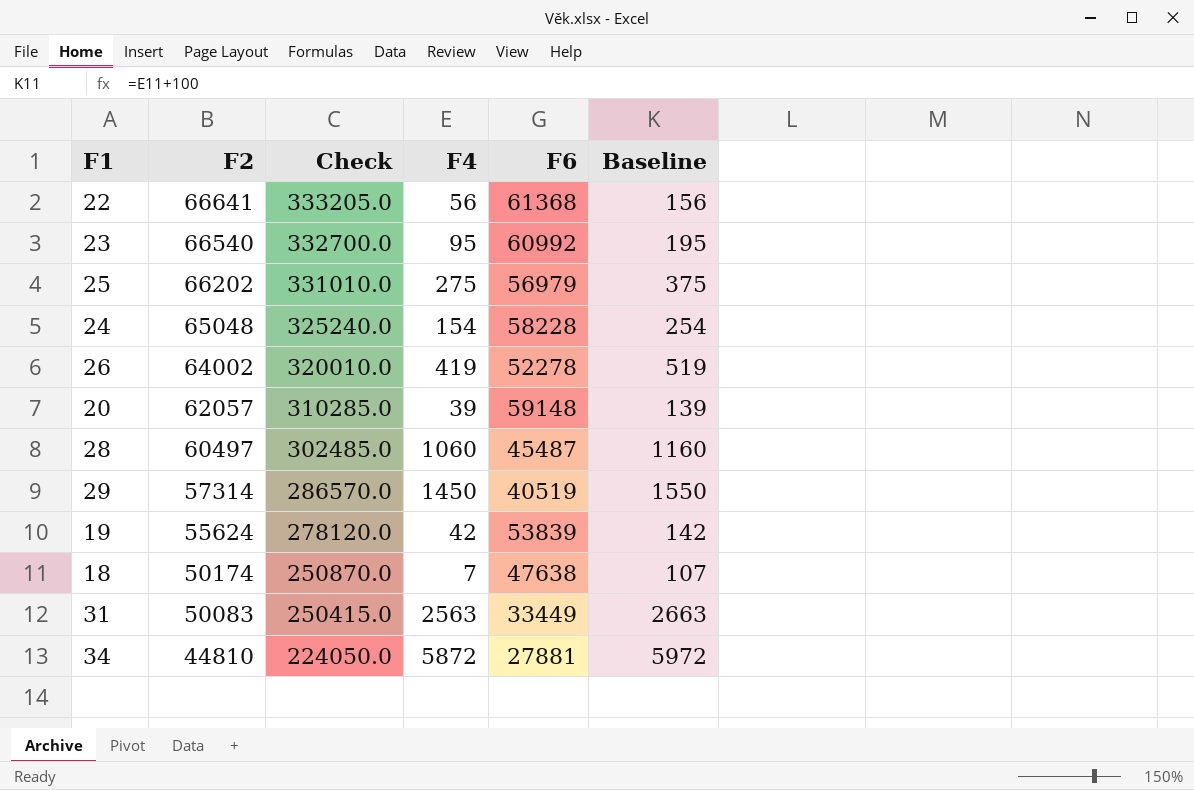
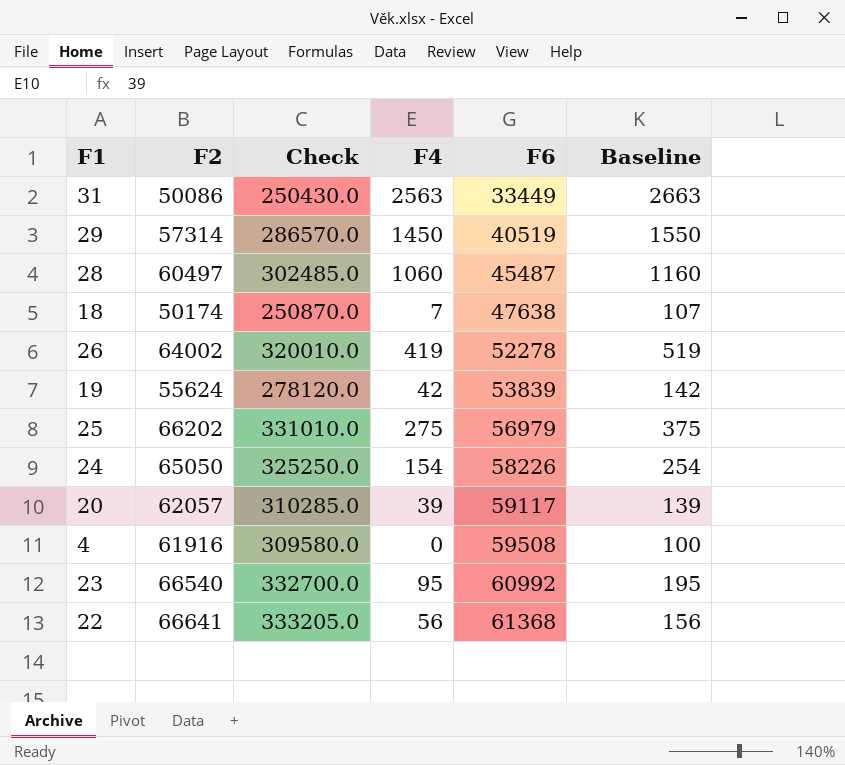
row order: F2 descending -> F6 ascending
row 34: 44810 | 224050.0 | 5872 | 27881 | 5972 -> none
31 | F2: 50083 -> 50086
31 | Check: 250415.0 -> 250430.0
24 | F2: 65048 -> 65050
24 | Check: 325240.0 -> 325250.0
24 | F6: 58228 -> 58226
20 | F6: 59148 -> 59117
row 4: none -> 61916 | 309580.0 | 0 | 59508 | 100

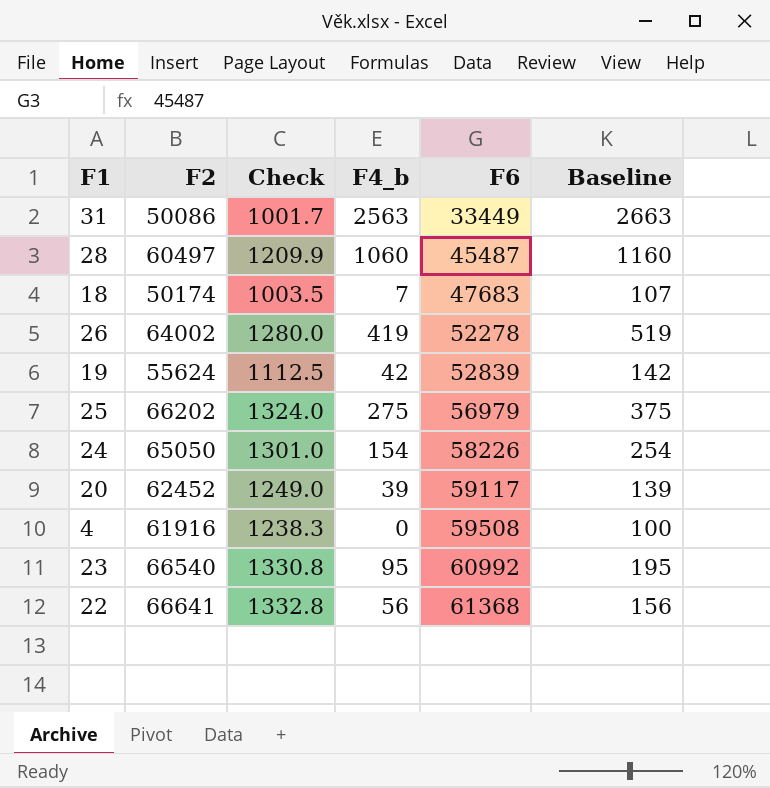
column Check | formula: [F2] * 5 -> [F2] * 0.02
column name: F4 -> F4_b
row 29: 57314 | 286570.0 | 1450 | 40519 | 1550 -> none
18 | F6: 47638 -> 47683
19 | F6: 53839 -> 52839
20 | F2: 62057 -> 62452

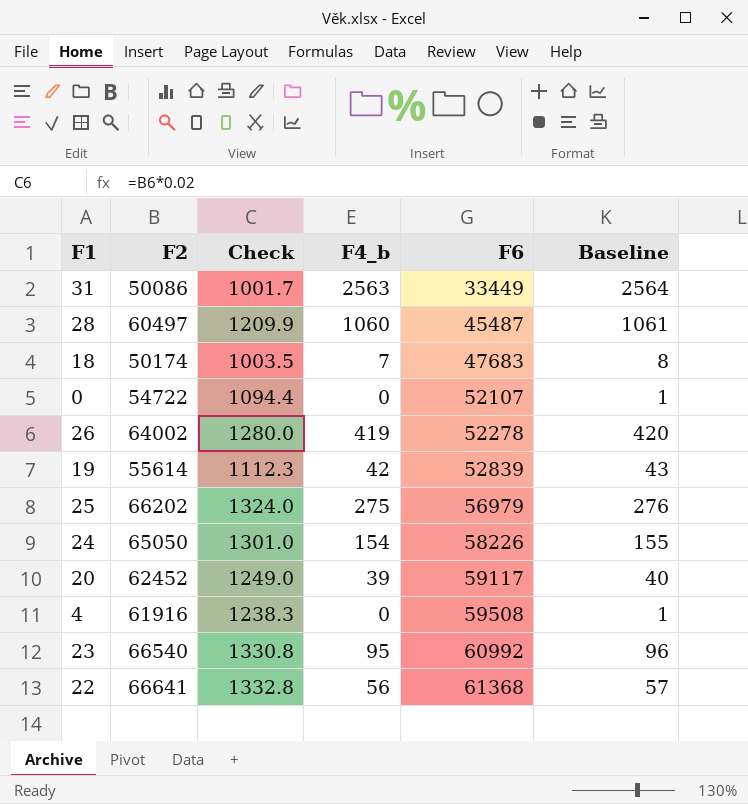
column Baseline | formula: [F4_b] + 100 -> [F4_b] + 1
row 0: none -> 54722 | 1094.4 | 0 | 52107 | 1
19 | F2: 55624 -> 55614
19 | Check: 1112.5 -> 1112.3

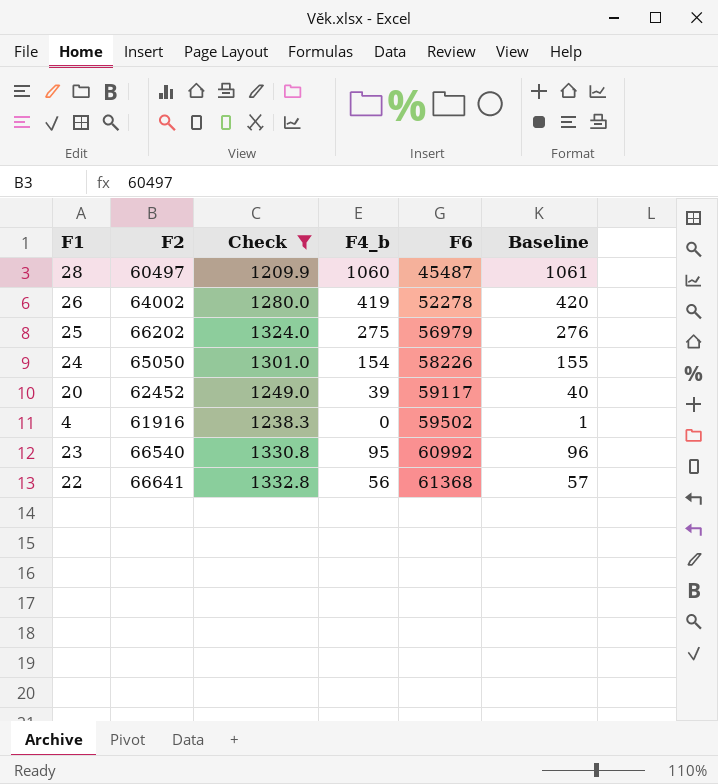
filter: none -> Check >= 1209.9
4 | F6: 59508 -> 59502

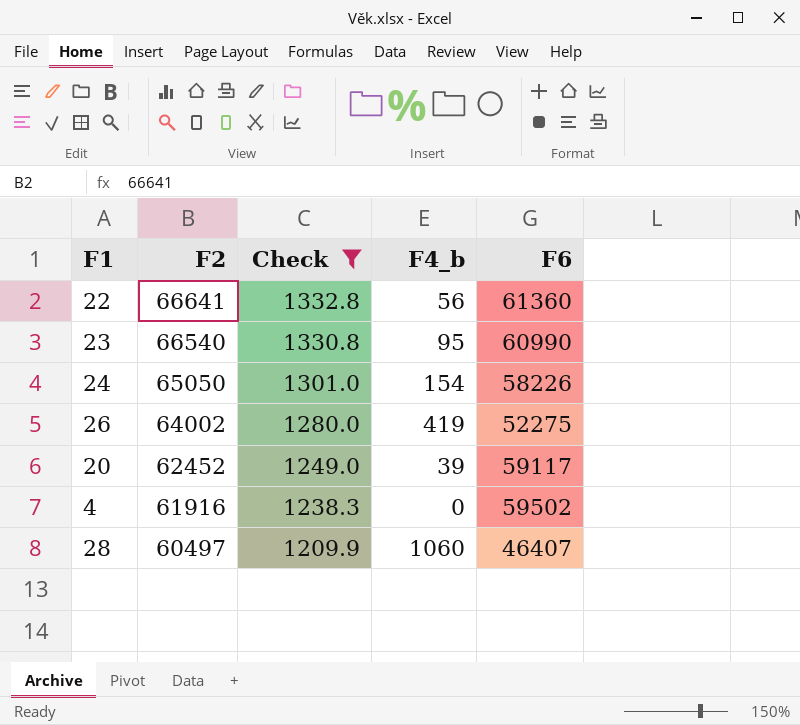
row order: F6 ascending -> F2 descending
column Baseline | formula: [F4_b] + 1 -> none
row 25: 66202 | 1324.0 | 275 | 56979 | 276 -> none
22 | F6: 61368 -> 61360
23 | F6: 60992 -> 60990
26 | F6: 52278 -> 52275
28 | F6: 45487 -> 46407

